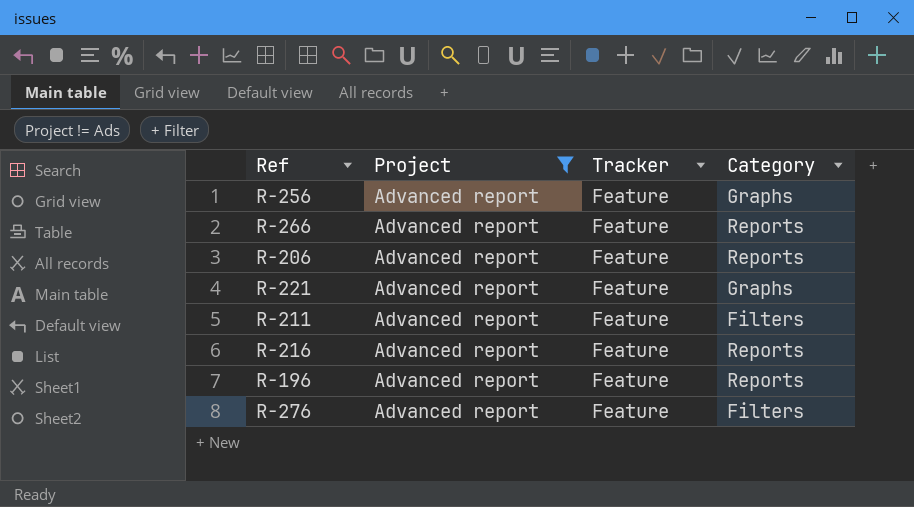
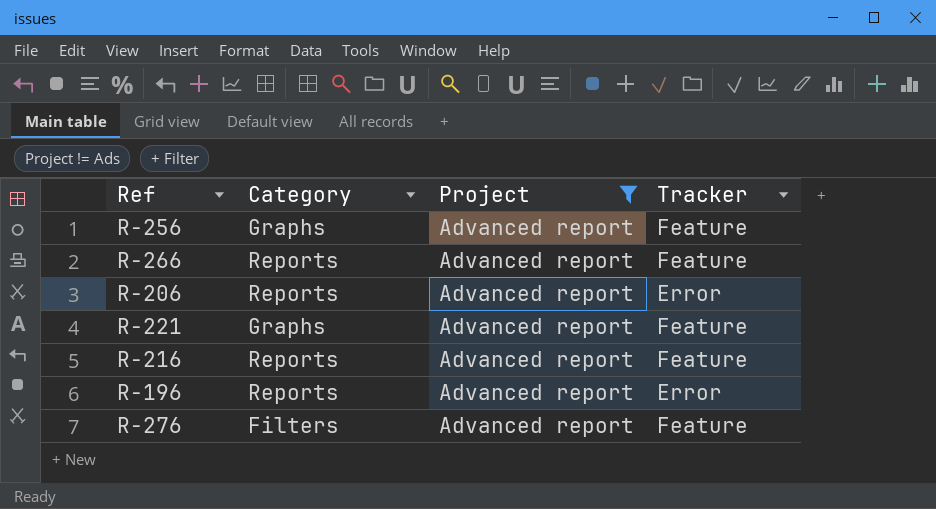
column Category | position: 4 -> 2
row R-211: Advanced report | Feature | Filters -> none
R-206 | Tracker: Feature -> Error
R-196 | Tracker: Feature -> Error

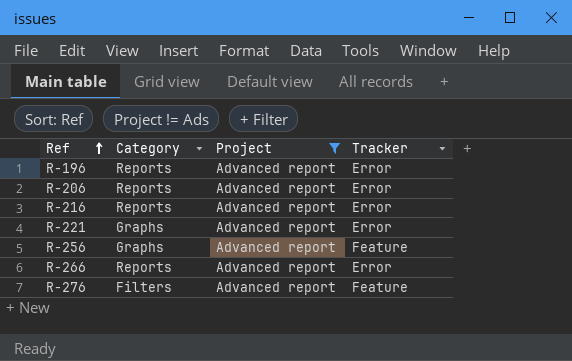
row order: none -> Ref ascending
R-216 | Tracker: Feature -> Error
R-221 | Tracker: Feature -> Error
R-266 | Tracker: Feature -> Error

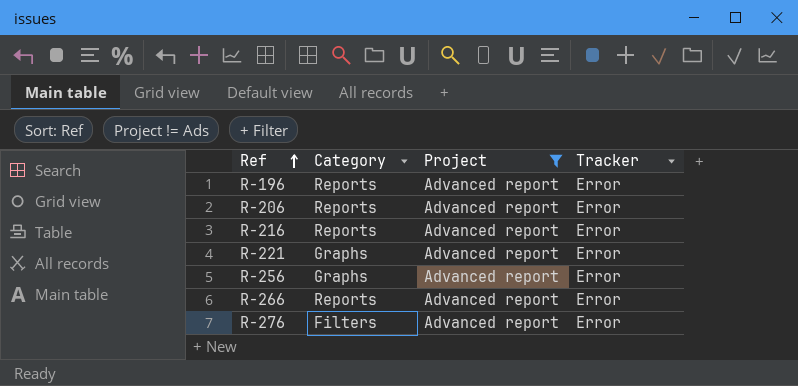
R-256 | Tracker: Feature -> Error
R-276 | Tracker: Feature -> Error

